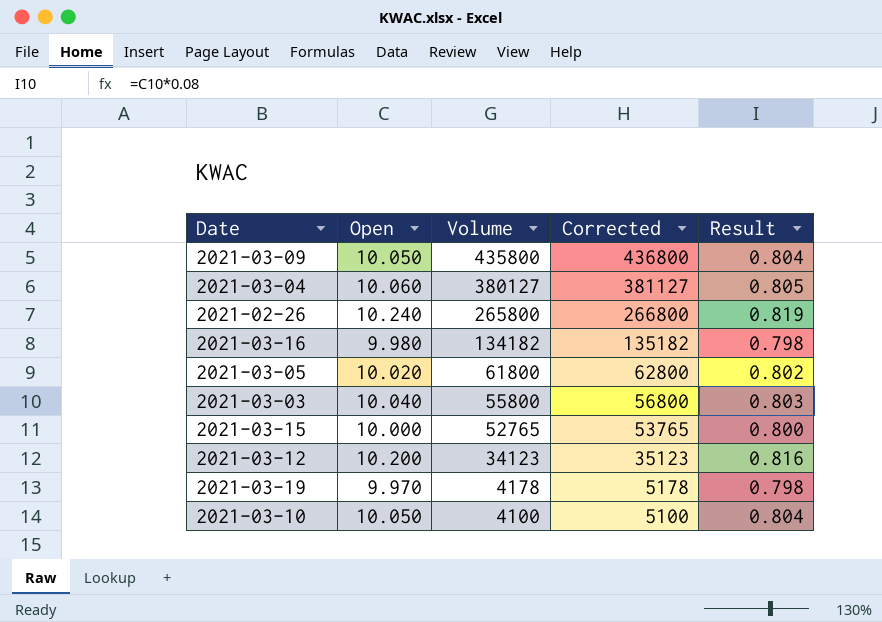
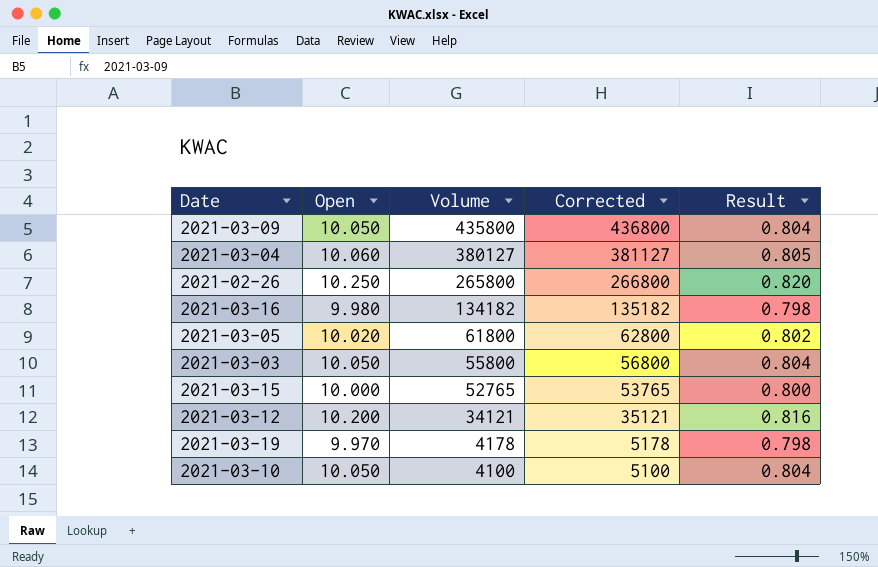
2021-02-26 | Open: 10.240 -> 10.250
2021-02-26 | Result: 0.819 -> 0.820
2021-03-03 | Open: 10.040 -> 10.050
2021-03-03 | Result: 0.803 -> 0.804
2021-03-12 | Volume: 34123 -> 34121
2021-03-12 | Corrected: 35123 -> 35121

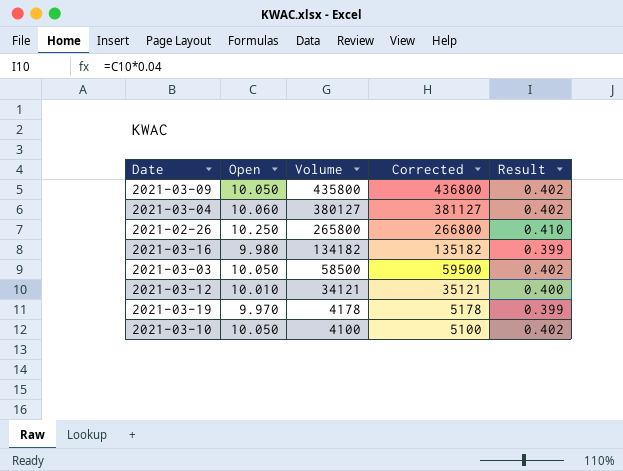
column Result | formula: [Open] * 0.08 -> [Open] * 0.04
row 2021-03-05: 10.020 | 61800 | 62800 | 0.802 -> none
row 2021-03-15: 10.000 | 52765 | 53765 | 0.800 -> none
2021-03-03 | Volume: 55800 -> 58500
2021-03-03 | Corrected: 56800 -> 59500
2021-03-12 | Open: 10.200 -> 10.010

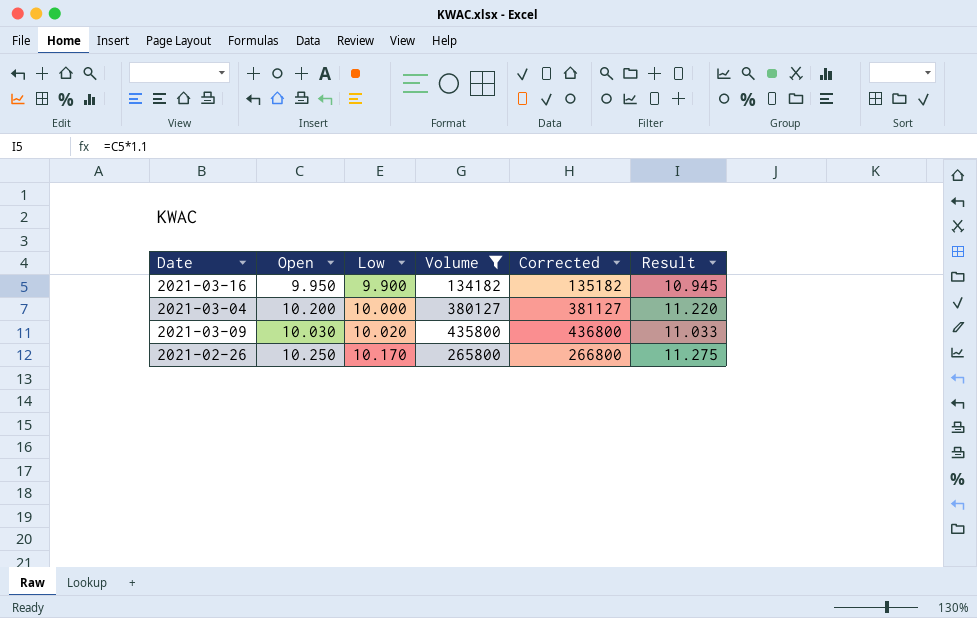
filter: none -> Volume >= 134182
row order: Volume descending -> Low ascending
column Low | position: none -> 3
column Result | formula: [Open] * 0.04 -> [Open] * 1.1
2021-03-16 | Open: 9.980 -> 9.950
2021-03-04 | Open: 10.060 -> 10.200
2021-03-09 | Open: 10.050 -> 10.030

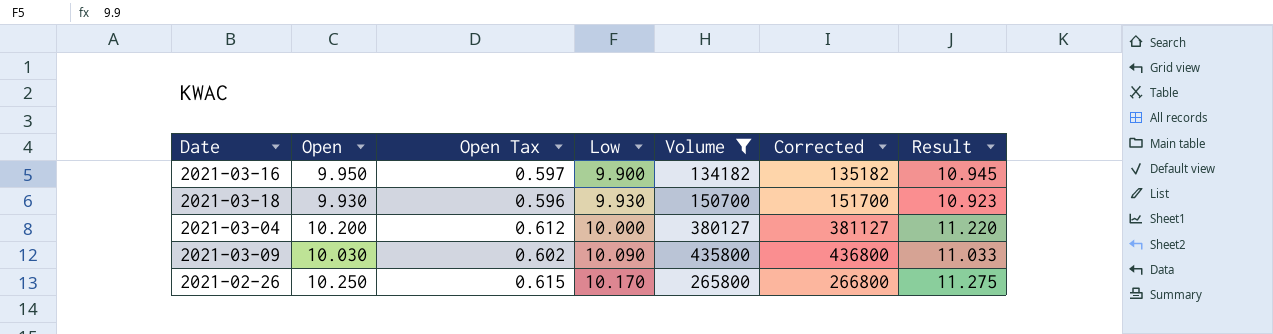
column Open Tax | formula: none -> [Open] * 0.06
row 2021-03-18: none -> 9.930 | 0.596 | 9.930 | 150700 | 151700 | 10.923
2021-03-09 | Low: 10.020 -> 10.090

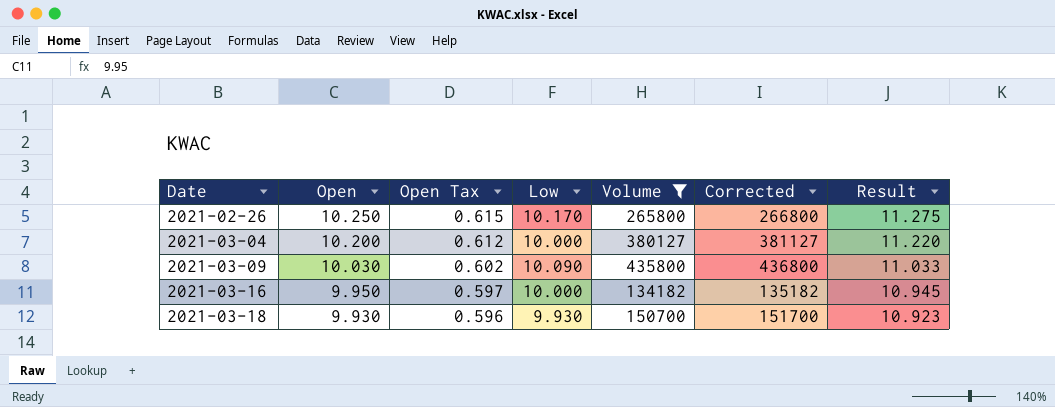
row order: Low ascending -> Date ascending
2021-03-16 | Low: 9.900 -> 10.000

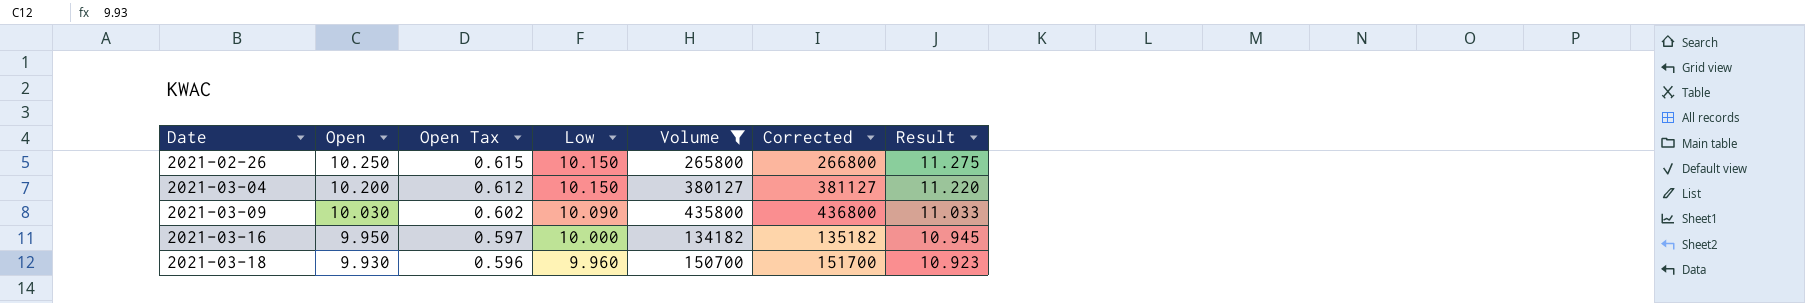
2021-02-26 | Low: 10.170 -> 10.150
2021-03-04 | Low: 10.000 -> 10.150
2021-03-18 | Low: 9.930 -> 9.960

